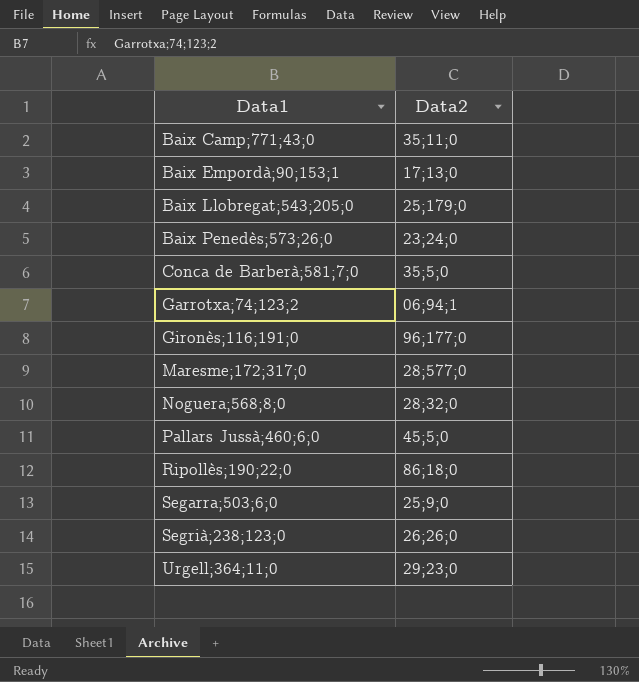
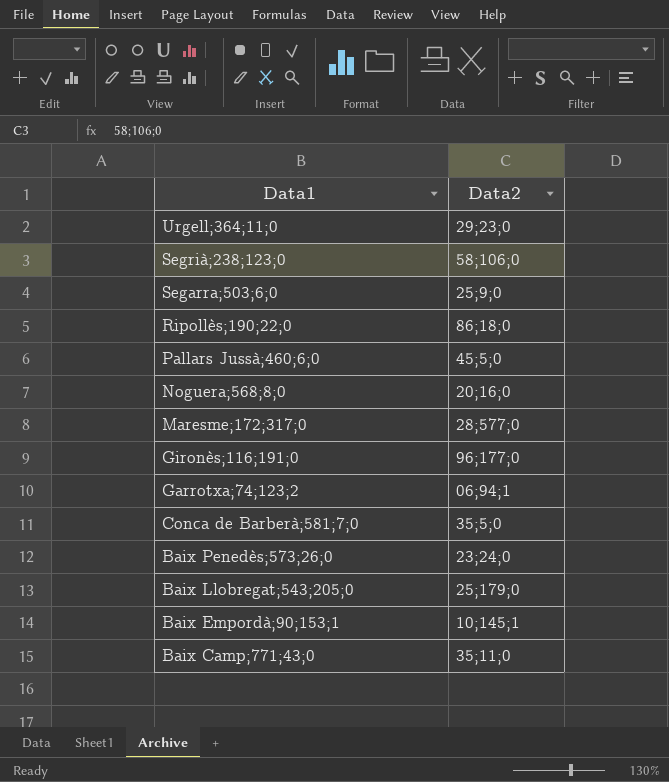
row order: Data1 ascending -> Data1 descending
Segrià;238;123;0 | Data2: 26;26;0 -> 58;106;0
Noguera;568;8;0 | Data2: 28;32;0 -> 20;16;0
Baix Empordà;90;153;1 | Data2: 17;13;0 -> 10;145;1

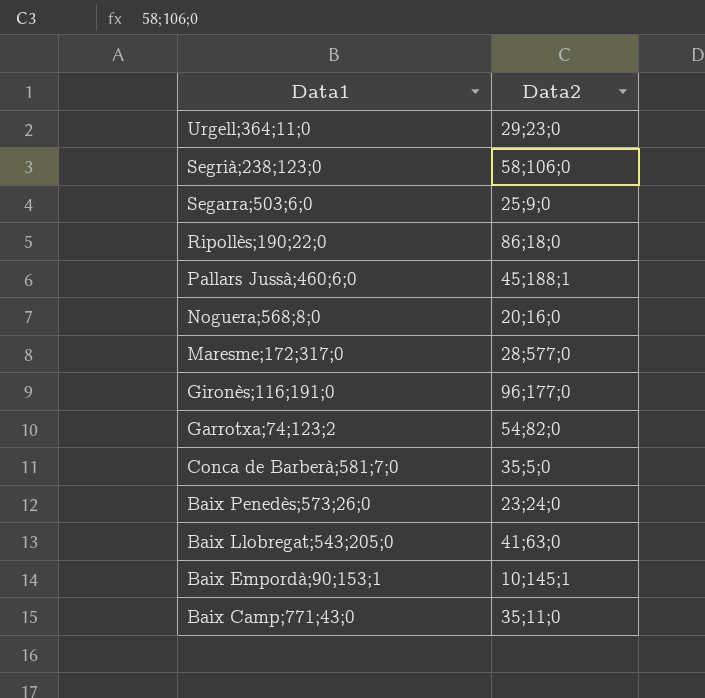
Pallars Jussà;460;6;0 | Data2: 45;5;0 -> 45;188;1
Garrotxa;74;123;2 | Data2: 06;94;1 -> 54;82;0
Baix Llobregat;543;205;0 | Data2: 25;179;0 -> 41;63;0

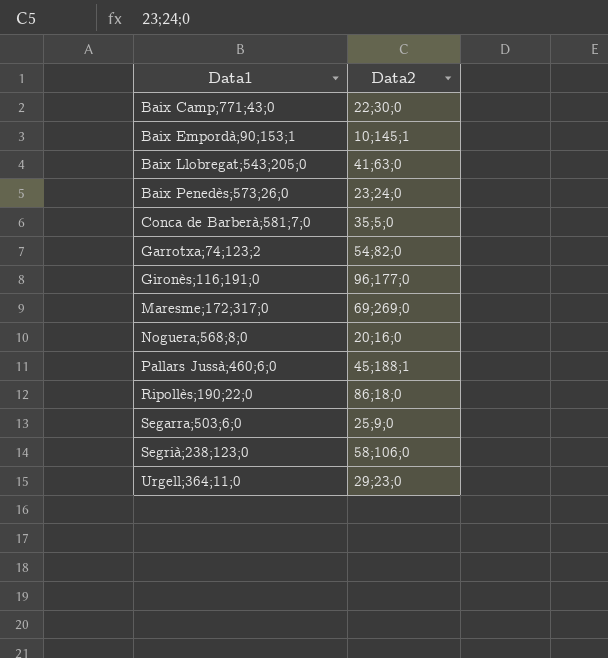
row order: Data1 descending -> Data1 ascending
Baix Camp;771;43;0 | Data2: 35;11;0 -> 22;30;0
Maresme;172;317;0 | Data2: 28;577;0 -> 69;269;0

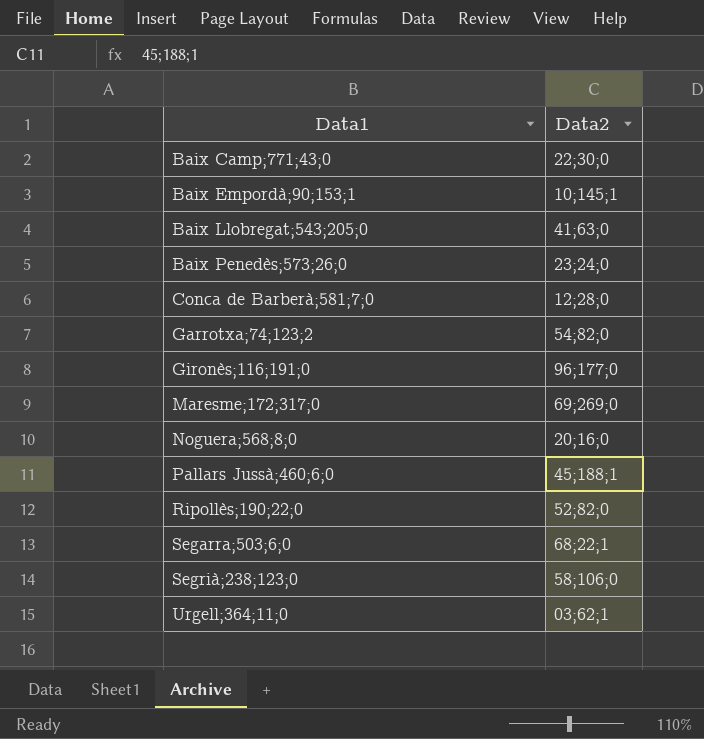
Conca de Barberà;581;7;0 | Data2: 35;5;0 -> 12;28;0
Ripollès;190;22;0 | Data2: 86;18;0 -> 52;82;0
Segarra;503;6;0 | Data2: 25;9;0 -> 68;22;1
Urgell;364;11;0 | Data2: 29;23;0 -> 03;62;1

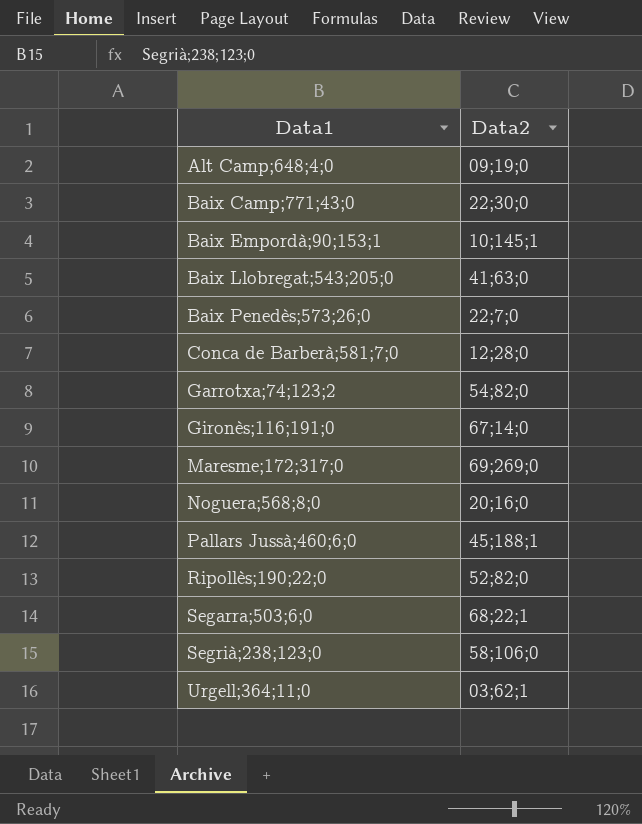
row Alt Camp;648;4;0: none -> 09;19;0
Baix Penedès;573;26;0 | Data2: 23;24;0 -> 22;7;0
Gironès;116;191;0 | Data2: 96;177;0 -> 67;14;0

